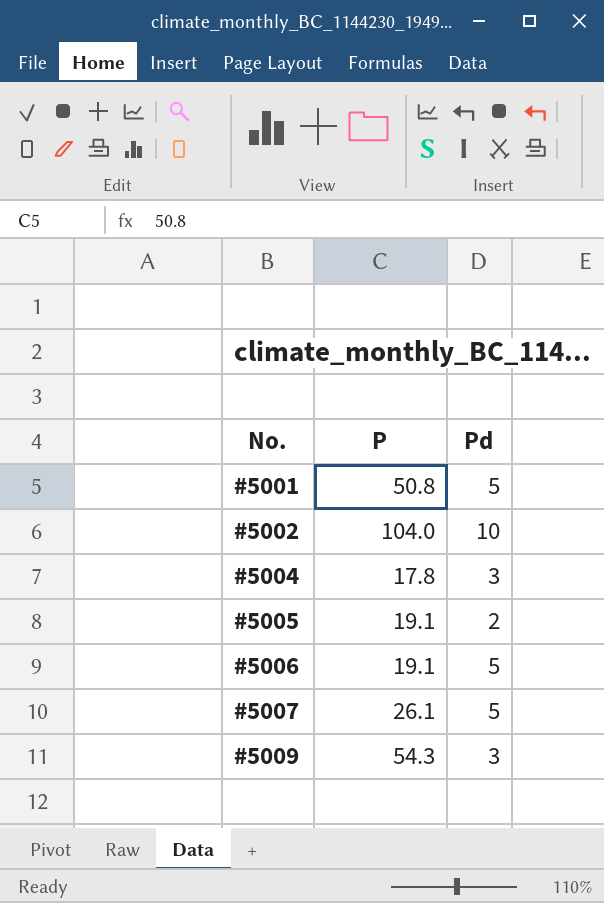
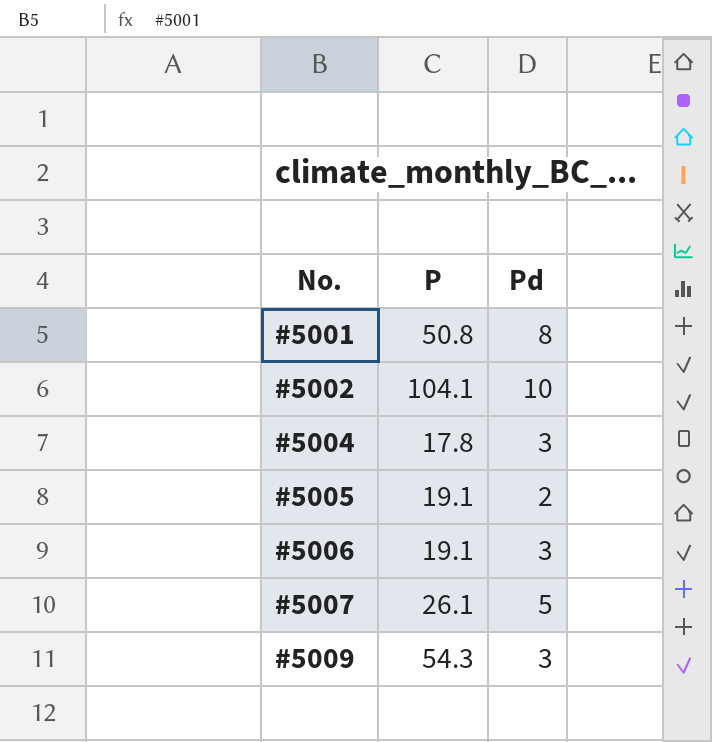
#5001 | Pd: 5 -> 8
#5002 | P: 104.0 -> 104.1
#5006 | Pd: 5 -> 3

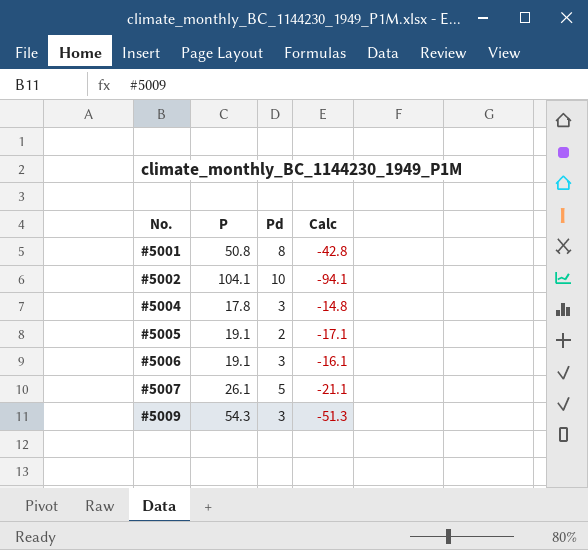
column Calc | formula: none -> [Pd] - [P]

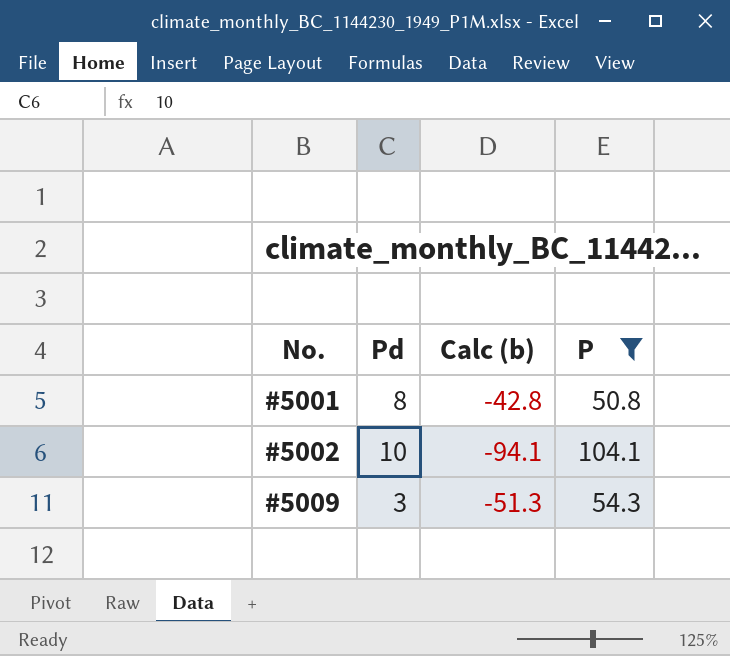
filter: none -> P >= 50.8
column name: Calc -> Calc (b)
column P | position: 2 -> 4

